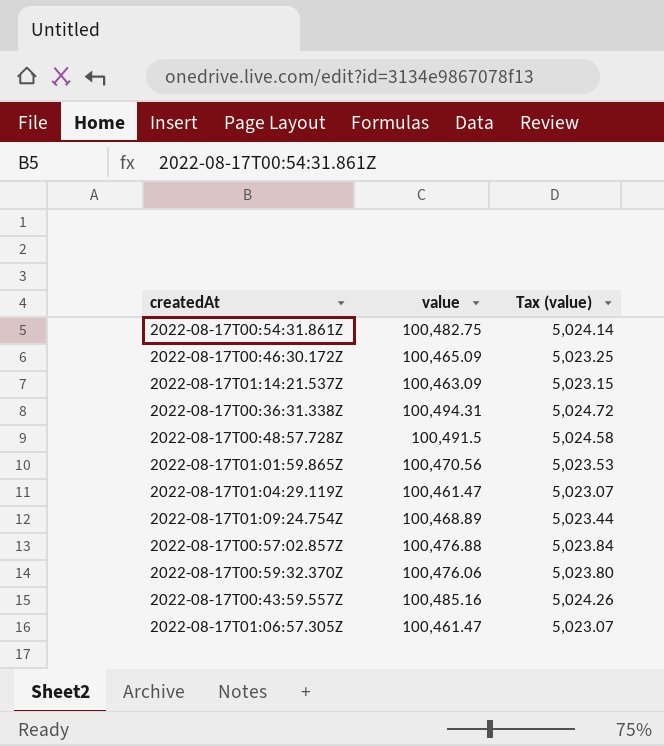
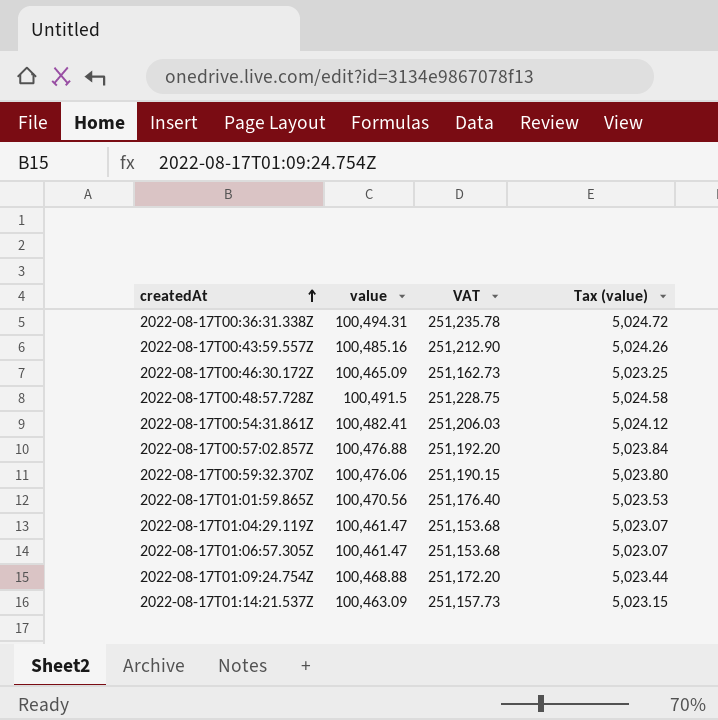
row order: none -> createdAt ascending
column VAT | formula: none -> [value] * 2.5
2022-08-17T00:54:31.861Z | value: 100,482.75 -> 100,482.41
2022-08-17T00:54:31.861Z | Tax (value): 5,024.14 -> 5,024.12
2022-08-17T01:09:24.754Z | value: 100,468.89 -> 100,468.88

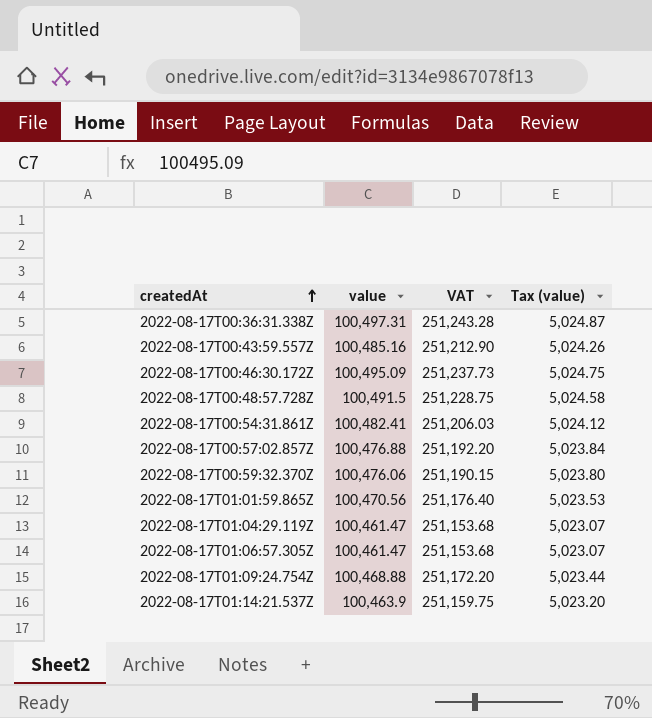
2022-08-17T00:36:31.338Z | value: 100,494.31 -> 100,497.31
2022-08-17T00:36:31.338Z | VAT: 251,235.78 -> 251,243.28
2022-08-17T00:36:31.338Z | Tax (value): 5,024.72 -> 5,024.87
2022-08-17T00:46:30.172Z | value: 100,465.09 -> 100,495.09
2022-08-17T00:46:30.172Z | VAT: 251,162.73 -> 251,237.73
2022-08-17T00:46:30.172Z | Tax (value): 5,023.25 -> 5,024.75
2022-08-17T01:14:21.537Z | value: 100,463.09 -> 100,463.9
2022-08-17T01:14:21.537Z | VAT: 251,157.73 -> 251,159.75
2022-08-17T01:14:21.537Z | Tax (value): 5,023.15 -> 5,023.20

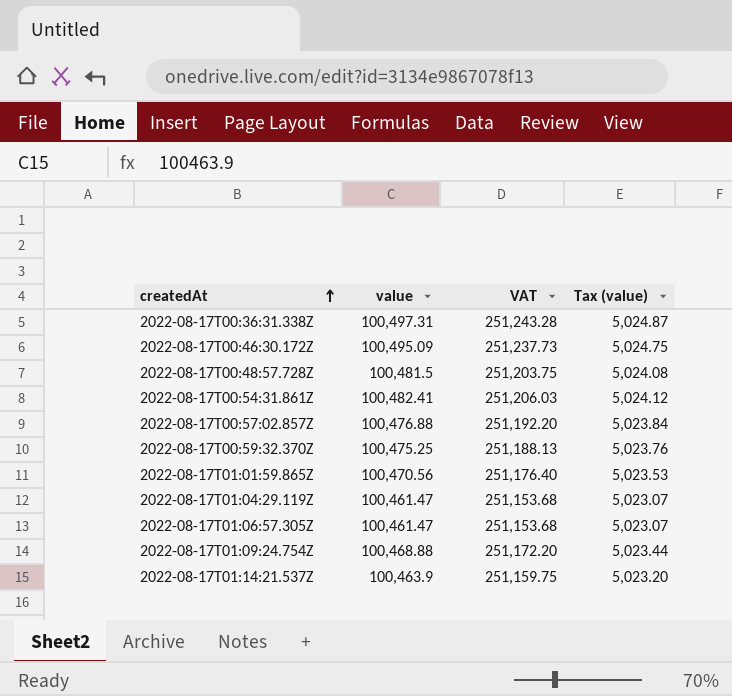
row 2022-08-17T00:43:59.557Z: 100,485.16 | 251,212.90 | 5,024.26 -> none
2022-08-17T00:48:57.728Z | value: 100,491.5 -> 100,481.5
2022-08-17T00:48:57.728Z | VAT: 251,228.75 -> 251,203.75
2022-08-17T00:48:57.728Z | Tax (value): 5,024.58 -> 5,024.08
2022-08-17T00:59:32.370Z | value: 100,476.06 -> 100,475.25
2022-08-17T00:59:32.370Z | VAT: 251,190.15 -> 251,188.13
2022-08-17T00:59:32.370Z | Tax (value): 5,023.80 -> 5,023.76

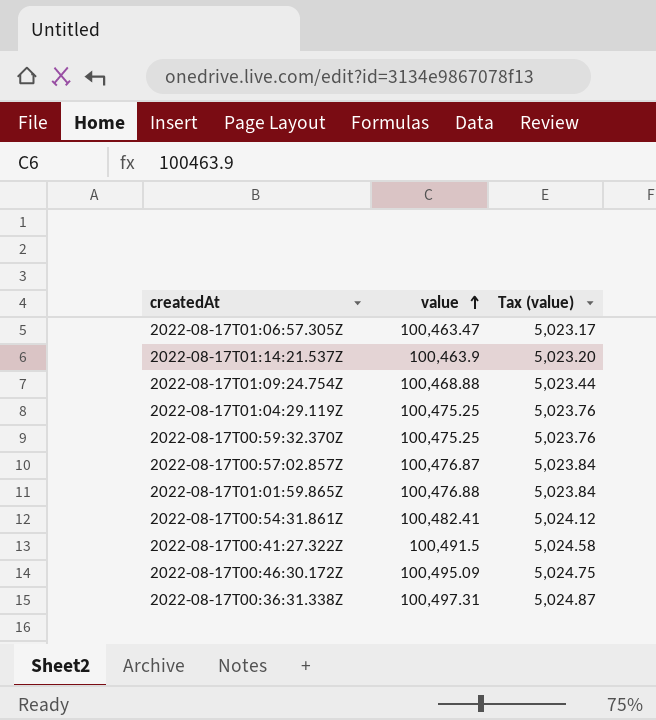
row order: createdAt ascending -> value ascending
column VAT | formula: [value] * 2.5 -> none
row 2022-08-17T00:48:57.728Z: 100,481.5 | 251,203.75 | 5,024.08 -> none
2022-08-17T01:06:57.305Z | value: 100,461.47 -> 100,463.47
2022-08-17T01:06:57.305Z | Tax (value): 5,023.07 -> 5,023.17
2022-08-17T01:04:29.119Z | value: 100,461.47 -> 100,475.25
2022-08-17T01:04:29.119Z | Tax (value): 5,023.07 -> 5,023.76
2022-08-17T00:57:02.857Z | value: 100,476.88 -> 100,476.87
2022-08-17T01:01:59.865Z | value: 100,470.56 -> 100,476.88
2022-08-17T01:01:59.865Z | Tax (value): 5,023.53 -> 5,023.84
row 2022-08-17T00:41:27.322Z: none -> 100,491.5 | 5,024.58

